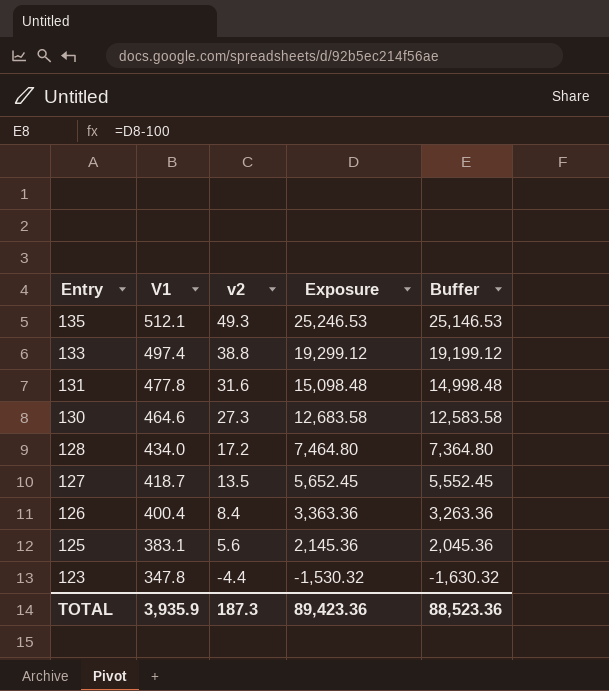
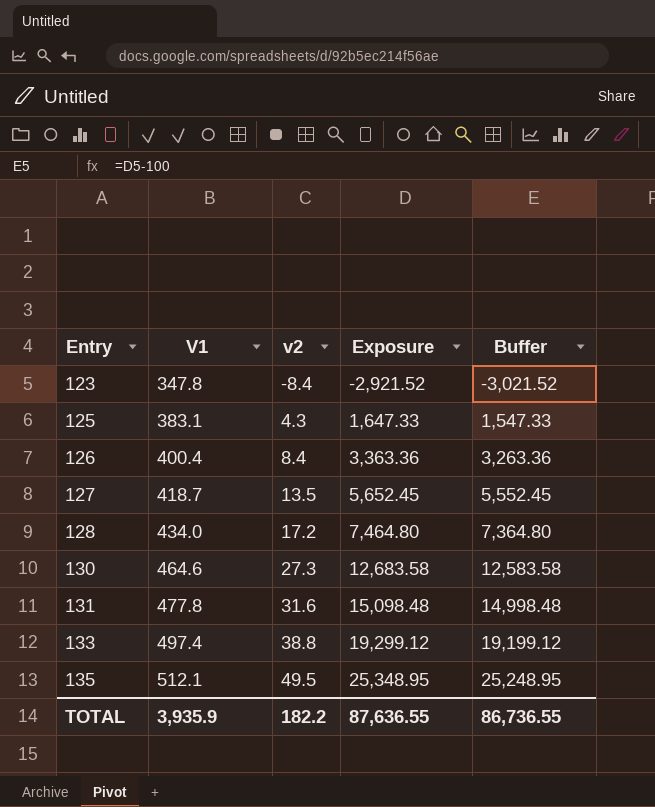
row order: Entry descending -> Entry ascending
123 | v2: -4.4 -> -8.4
123 | Exposure: -1,530.32 -> -2,921.52
123 | Buffer: -1,630.32 -> -3,021.52
125 | v2: 5.6 -> 4.3
125 | Exposure: 2,145.36 -> 1,647.33
125 | Buffer: 2,045.36 -> 1,547.33
135 | v2: 49.3 -> 49.5
135 | Exposure: 25,246.53 -> 25,348.95
135 | Buffer: 25,146.53 -> 25,248.95
TOTAL | v2: 187.3 -> 182.2
TOTAL | Exposure: 89,423.36 -> 87,636.55
TOTAL | Buffer: 88,523.36 -> 86,736.55

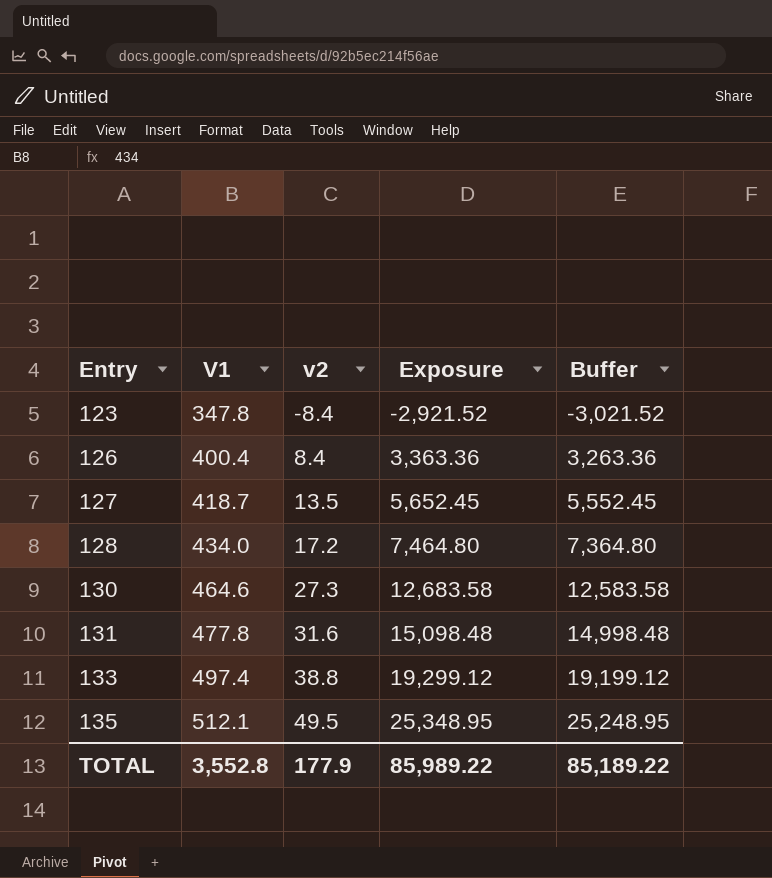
row 125: 383.1 | 4.3 | 1,647.33 | 1,547.33 -> none
TOTAL | V1: 3,935.9 -> 3,552.8
TOTAL | v2: 182.2 -> 177.9
TOTAL | Exposure: 87,636.55 -> 85,989.22
TOTAL | Buffer: 86,736.55 -> 85,189.22

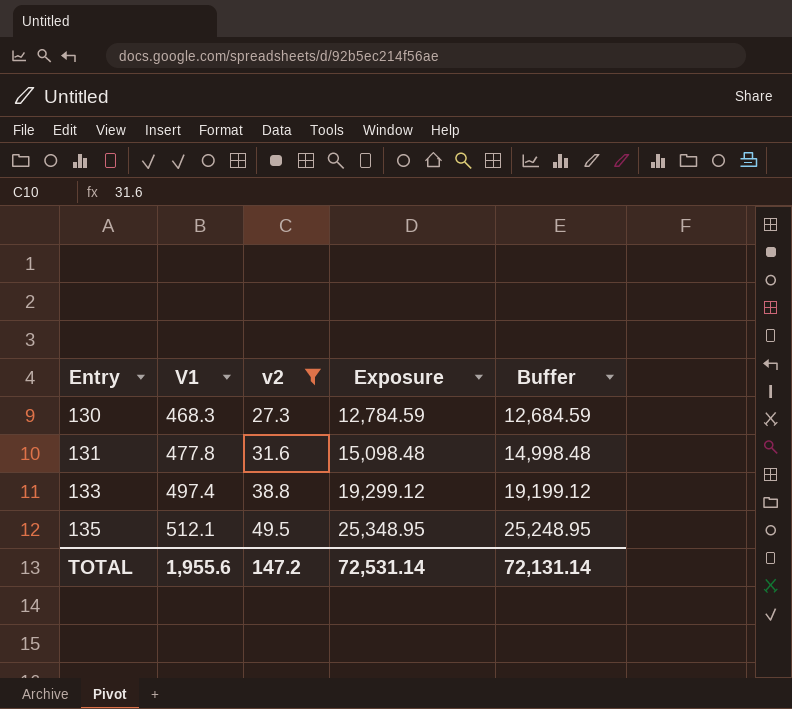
filter: none -> v2 >= 27.3
130 | V1: 464.6 -> 468.3
130 | Exposure: 12,683.58 -> 12,784.59
130 | Buffer: 12,583.58 -> 12,684.59
TOTAL | V1: 3,552.8 -> 1,955.6
TOTAL | v2: 177.9 -> 147.2
TOTAL | Exposure: 85,989.22 -> 72,531.14
TOTAL | Buffer: 85,189.22 -> 72,131.14

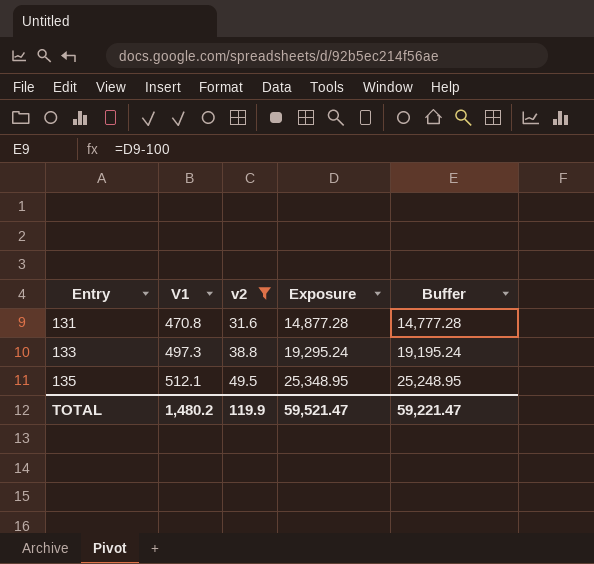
row 130: 468.3 | 27.3 | 12,784.59 | 12,684.59 -> none
131 | V1: 477.8 -> 470.8
131 | Exposure: 15,098.48 -> 14,877.28
131 | Buffer: 14,998.48 -> 14,777.28
133 | V1: 497.4 -> 497.3
133 | Exposure: 19,299.12 -> 19,295.24
133 | Buffer: 19,199.12 -> 19,195.24
TOTAL | V1: 1,955.6 -> 1,480.2
TOTAL | v2: 147.2 -> 119.9
TOTAL | Exposure: 72,531.14 -> 59,521.47
TOTAL | Buffer: 72,131.14 -> 59,221.47

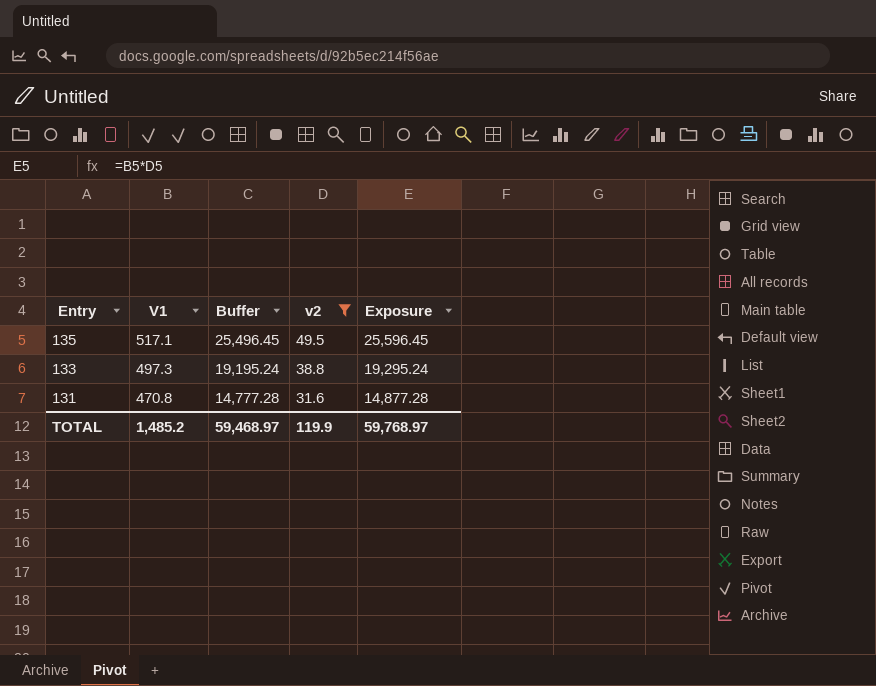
row order: Entry ascending -> Entry descending
column Buffer | position: 5 -> 3
135 | V1: 512.1 -> 517.1
135 | Buffer: 25,248.95 -> 25,496.45
135 | Exposure: 25,348.95 -> 25,596.45
TOTAL | V1: 1,480.2 -> 1,485.2
TOTAL | Buffer: 59,221.47 -> 59,468.97
TOTAL | Exposure: 59,521.47 -> 59,768.97

